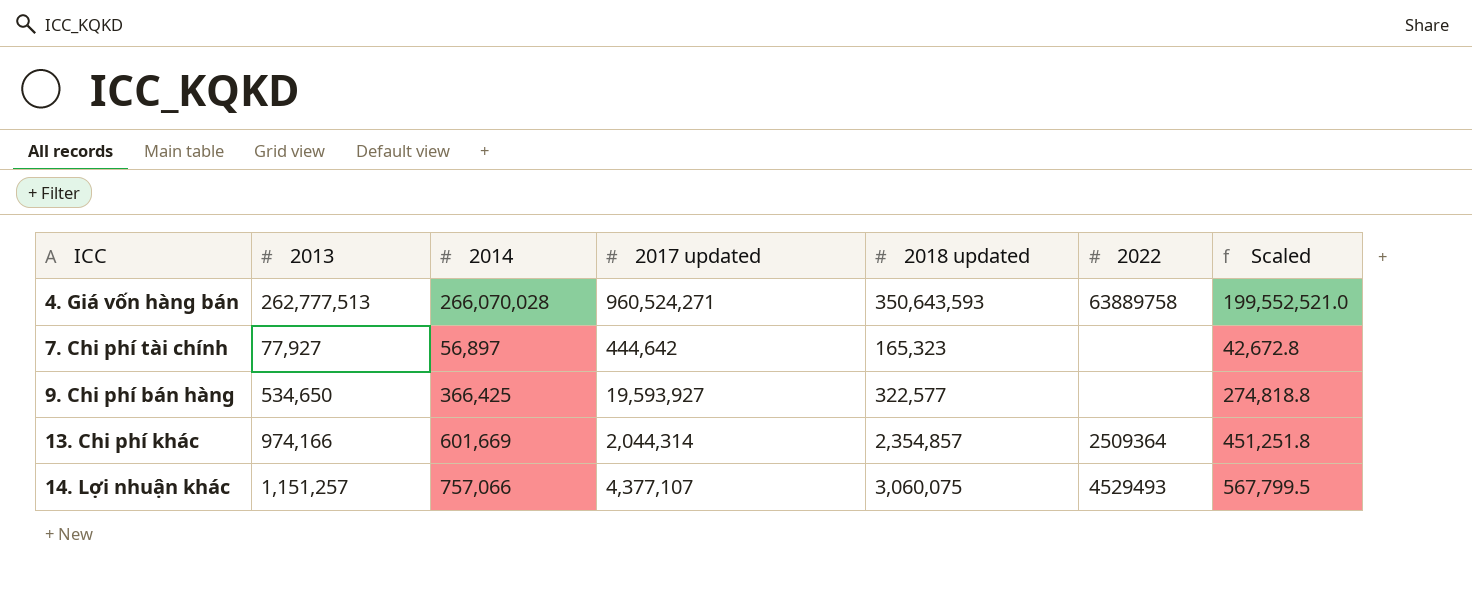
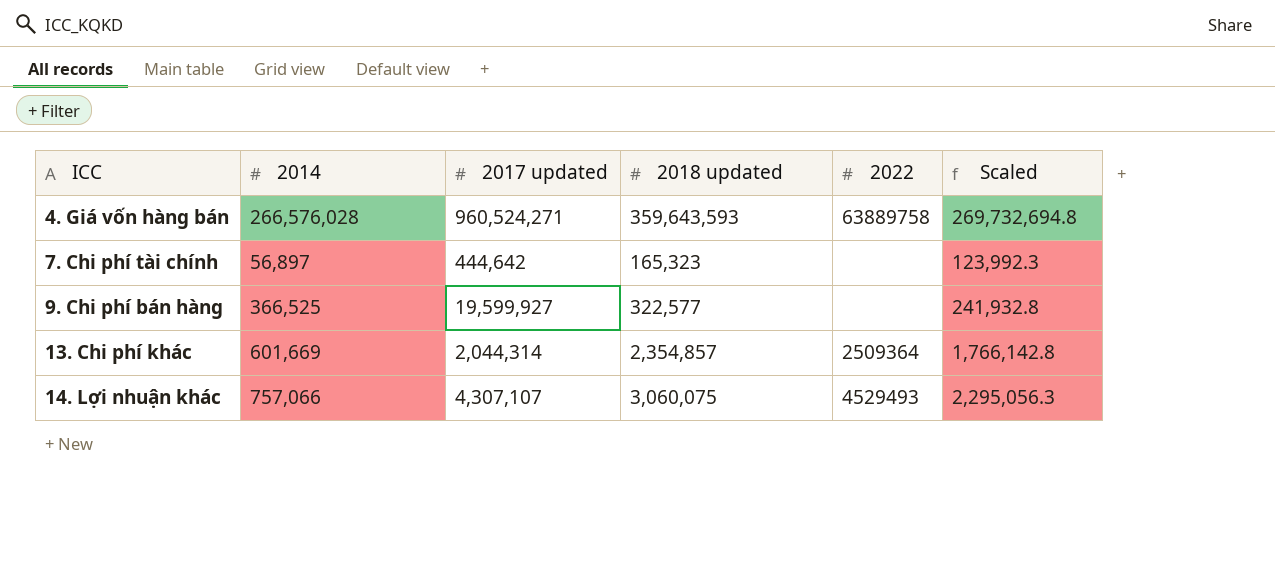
column 2013 | position: 2 -> none
column Scaled | formula: [2014] * 0.75 -> [2018 updated] * 0.75
4. Giá vốn hàng bán | 2014: 266,070,028 -> 266,576,028
4. Giá vốn hàng bán | 2018 updated: 350,643,593 -> 359,643,593
9. Chi phí bán hàng | 2014: 366,425 -> 366,525
9. Chi phí bán hàng | 2017 updated: 19,593,927 -> 19,599,927
14. Lợi nhuận khác | 2017 updated: 4,377,107 -> 4,307,107

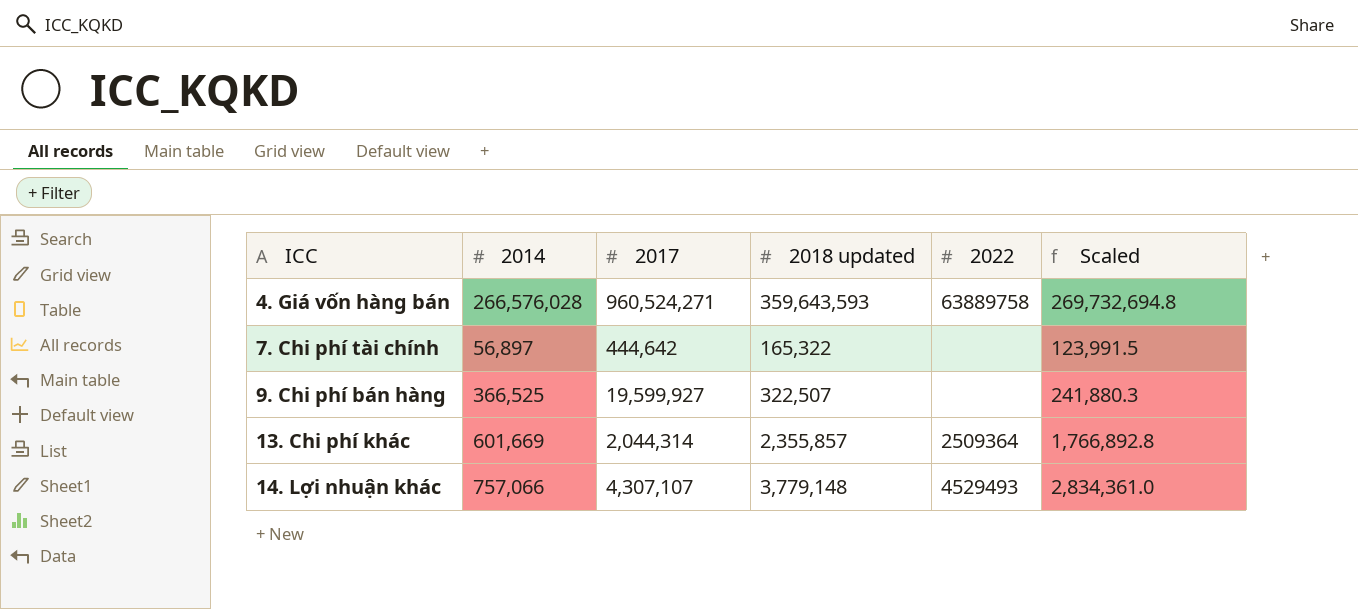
column name: 2017 updated -> 2017
7. Chi phí tài chính | 2018 updated: 165,323 -> 165,322
7. Chi phí tài chính | Scaled: 123,992.3 -> 123,991.5
9. Chi phí bán hàng | 2018 updated: 322,577 -> 322,507
9. Chi phí bán hàng | Scaled: 241,932.8 -> 241,880.3
13. Chi phí khác | 2018 updated: 2,354,857 -> 2,355,857
13. Chi phí khác | Scaled: 1,766,142.8 -> 1,766,892.8
14. Lợi nhuận khác | 2018 updated: 3,060,075 -> 3,779,148
14. Lợi nhuận khác | Scaled: 2,295,056.3 -> 2,834,361.0

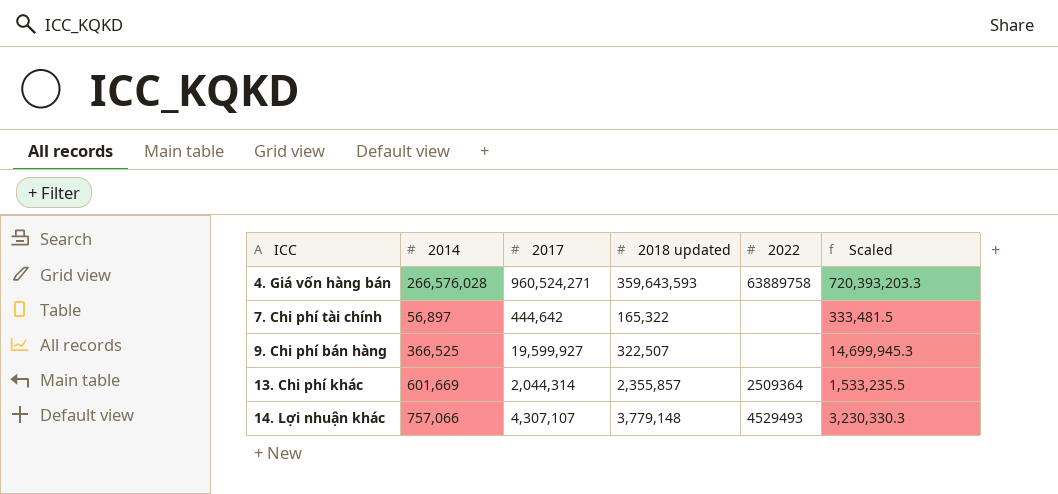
column Scaled | formula: [2018 updated] * 0.75 -> [2017] * 0.75

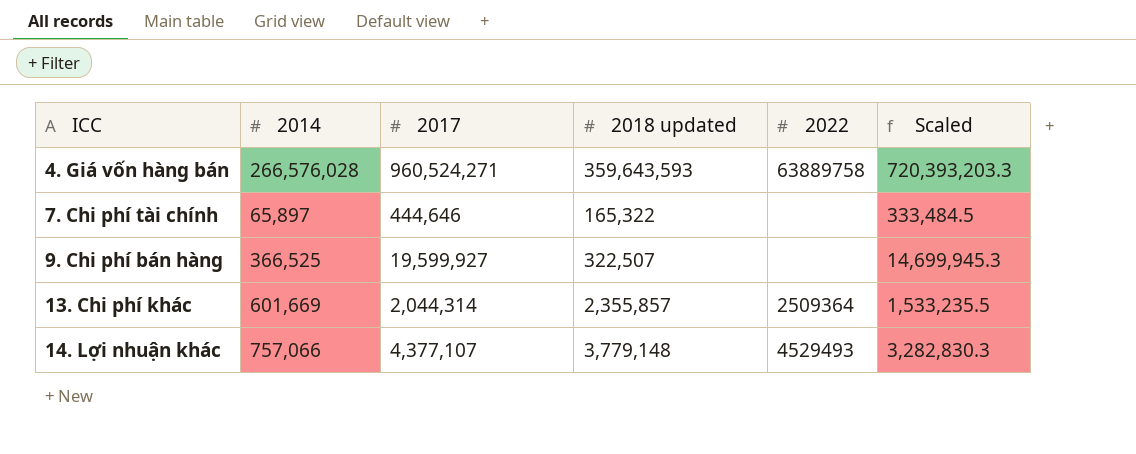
7. Chi phí tài chính | 2014: 56,897 -> 65,897
7. Chi phí tài chính | 2017: 444,642 -> 444,646
7. Chi phí tài chính | Scaled: 333,481.5 -> 333,484.5
14. Lợi nhuận khác | 2017: 4,307,107 -> 4,377,107
14. Lợi nhuận khác | Scaled: 3,230,330.3 -> 3,282,830.3

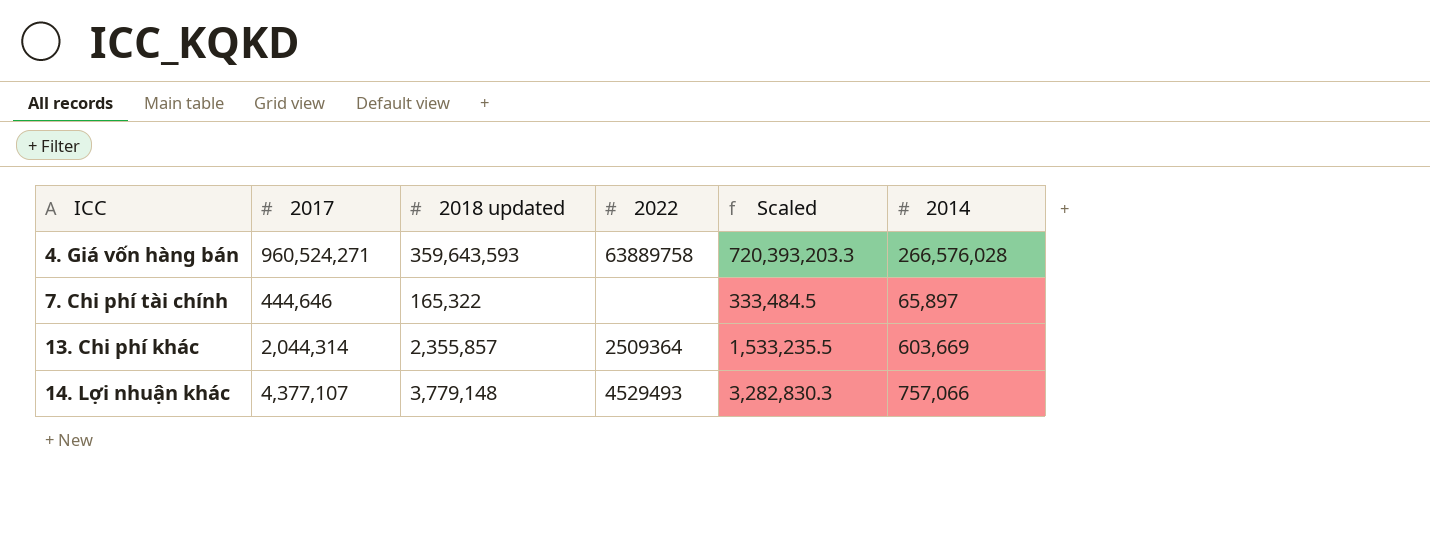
column 2014 | position: 2 -> 6
row 9. Chi phí bán hàng: 366,525 | 19,599,927 | 322,507 | none | 14,699,945.3 -> none
13. Chi phí khác | 2014: 601,669 -> 603,669

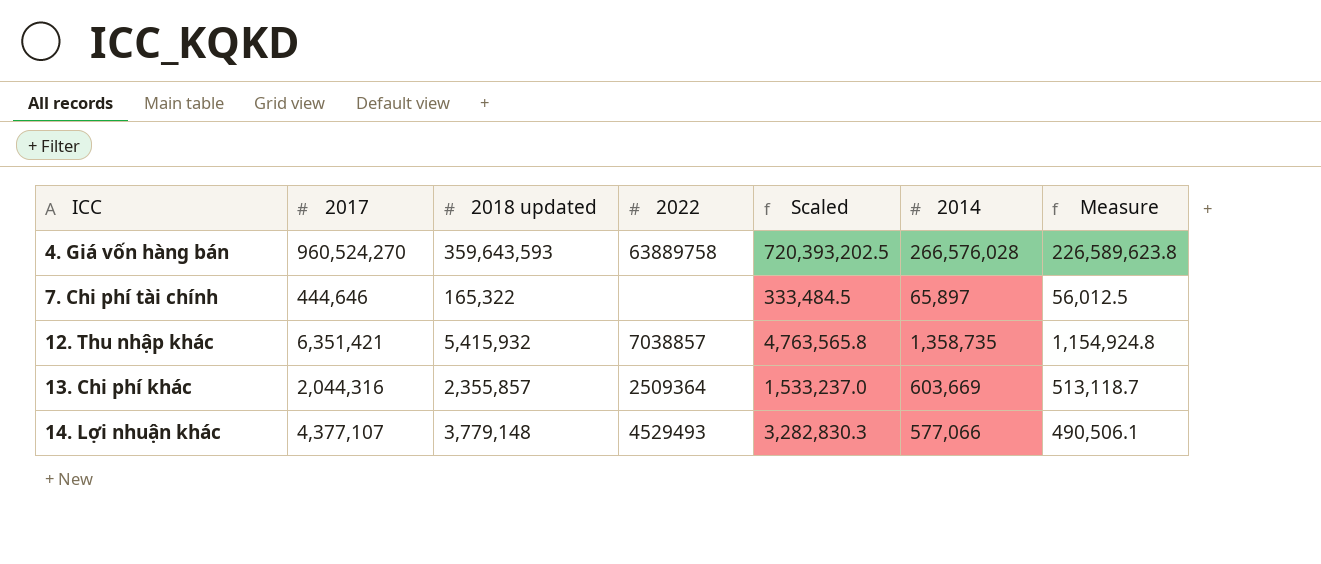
column Measure | formula: none -> [2014] * 0.85
4. Giá vốn hàng bán | 2017: 960,524,271 -> 960,524,270
4. Giá vốn hàng bán | Scaled: 720,393,203.3 -> 720,393,202.5
row 12. Thu nhập khác: none -> 6,351,421 | 5,415,932 | 7038857 | 4,763,565.8 | 1,358,735 | 1,154,924.8
13. Chi phí khác | 2017: 2,044,314 -> 2,044,316
13. Chi phí khác | Scaled: 1,533,235.5 -> 1,533,237.0
14. Lợi nhuận khác | 2014: 757,066 -> 577,066

